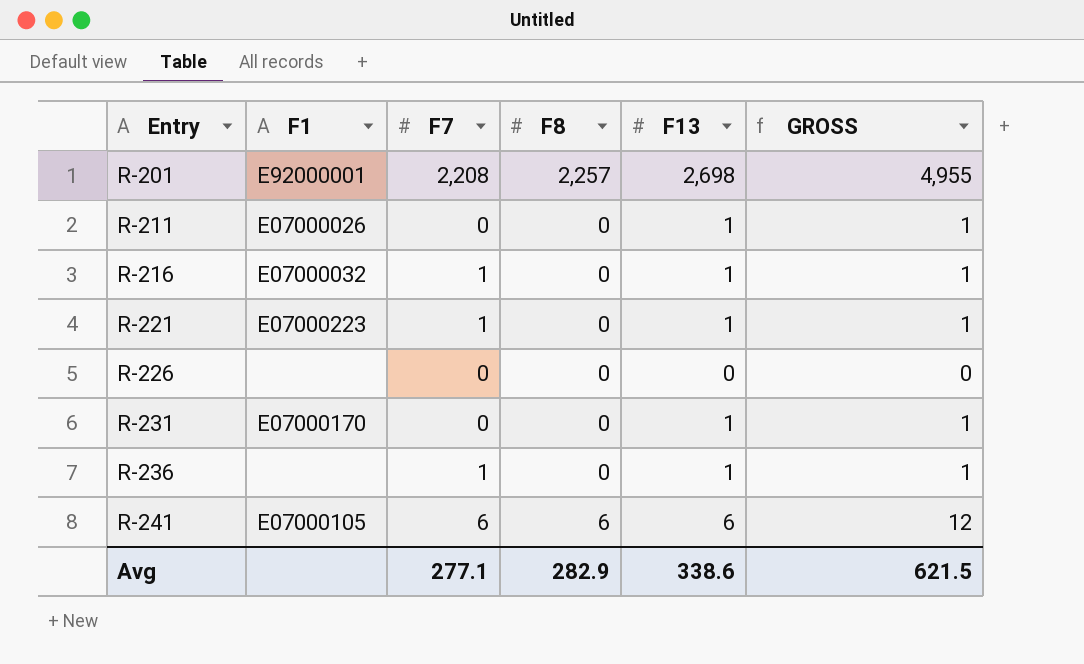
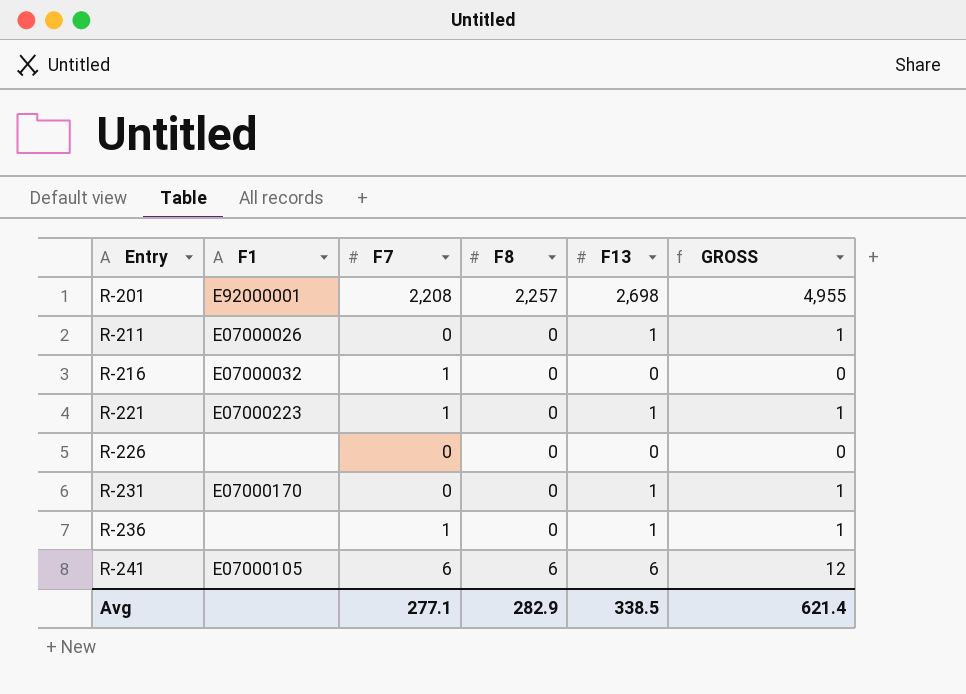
R-216 | F13: 1 -> 0
R-216 | GROSS: 1 -> 0
Avg | F13: 338.6 -> 338.5
Avg | GROSS: 621.5 -> 621.4

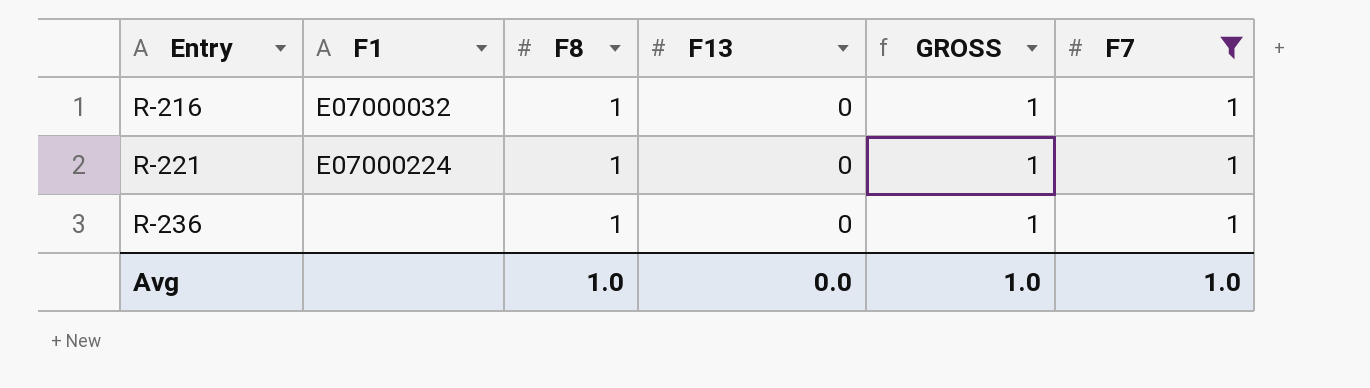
filter: none -> F7 = 1
column F7 | position: 3 -> 6
R-216 | F8: 0 -> 1
R-216 | GROSS: 0 -> 1
R-221 | F1: E07000223 -> E07000224
R-221 | F8: 0 -> 1
R-221 | F13: 1 -> 0
R-236 | F8: 0 -> 1
R-236 | F13: 1 -> 0
Avg | F8: 282.9 -> 1.0
Avg | F13: 338.5 -> 0.0
Avg | GROSS: 621.4 -> 1.0
Avg | F7: 277.1 -> 1.0

